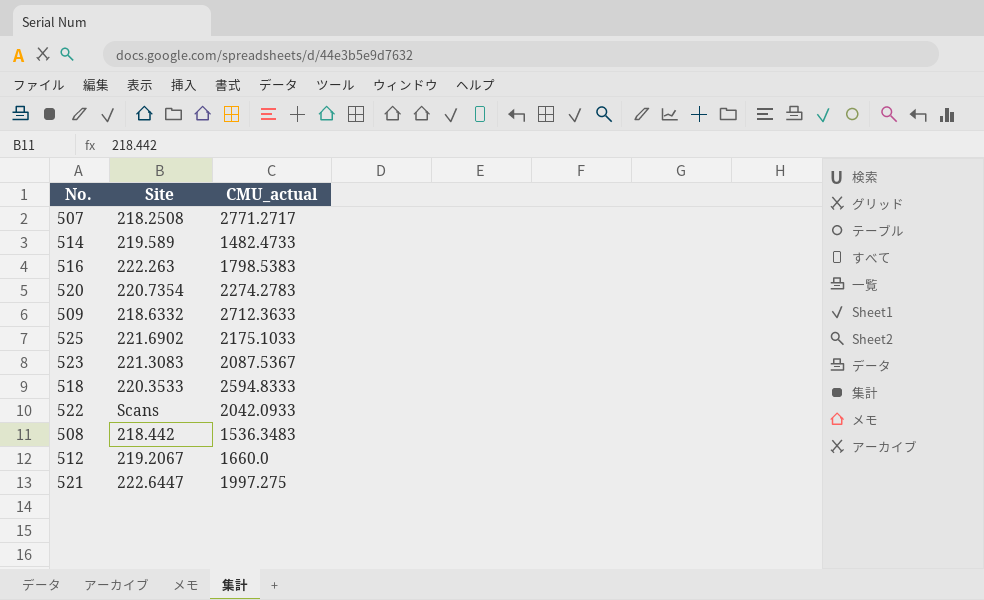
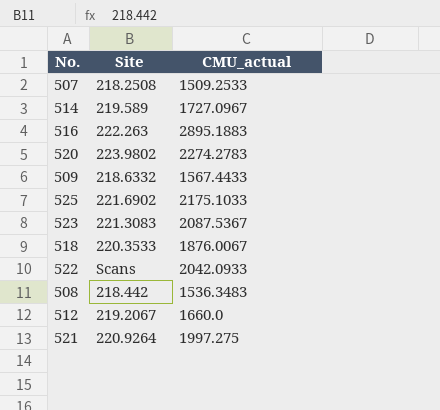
507 | CMU_actual: 2771.2717 -> 1509.2533
514 | CMU_actual: 1482.4733 -> 1727.0967
516 | CMU_actual: 1798.5383 -> 2895.1883
520 | Site: 220.7354 -> 223.9802
509 | CMU_actual: 2712.3633 -> 1567.4433
518 | CMU_actual: 2594.8333 -> 1876.0067
521 | Site: 222.6447 -> 220.9264

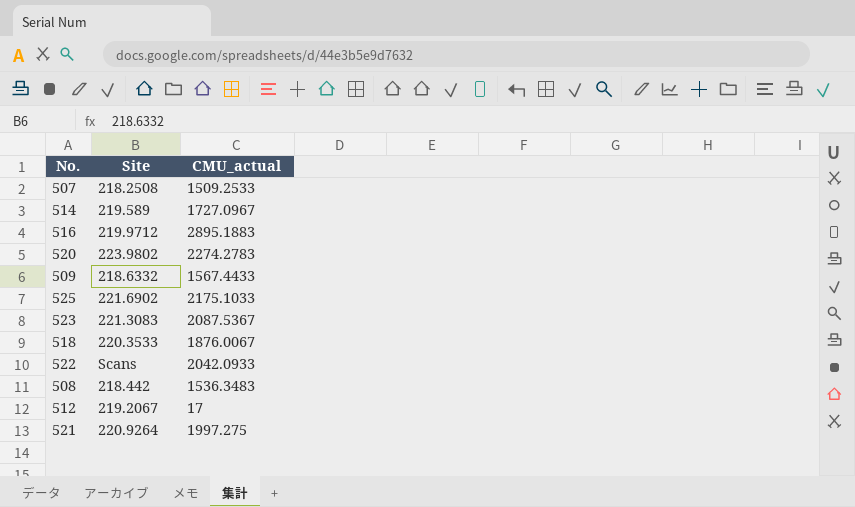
516 | Site: 222.263 -> 219.9712
512 | CMU_actual: 1660.0 -> 17

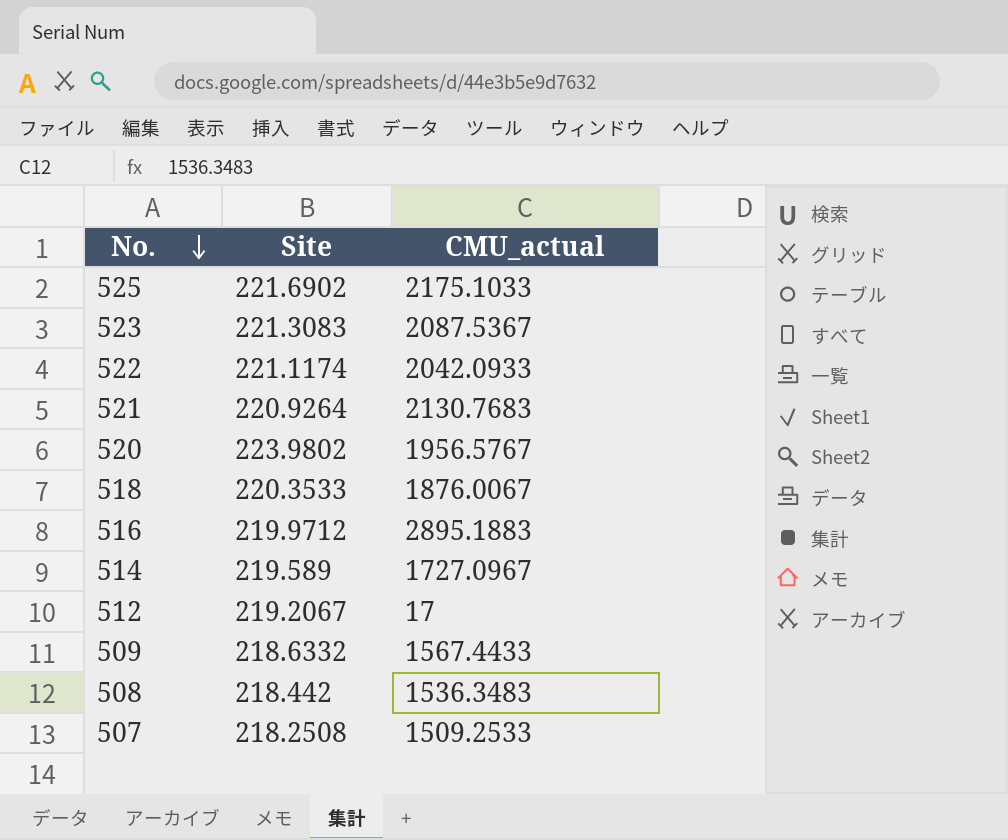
row order: none -> No. descending
522 | Site: Scans -> 221.1174
521 | CMU_actual: 1997.275 -> 2130.7683
520 | CMU_actual: 2274.2783 -> 1956.5767

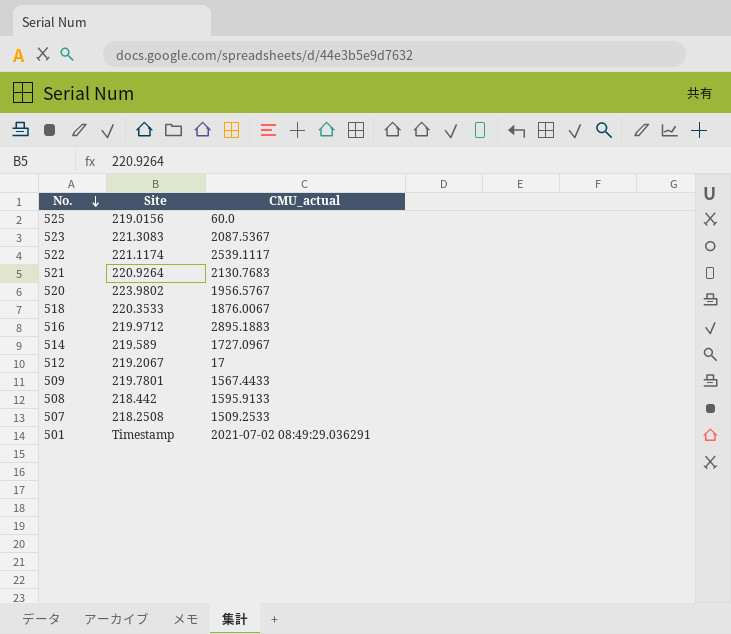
525 | Site: 221.6902 -> 219.0156
525 | CMU_actual: 2175.1033 -> 60.0
522 | CMU_actual: 2042.0933 -> 2539.1117
509 | Site: 218.6332 -> 219.7801
508 | CMU_actual: 1536.3483 -> 1595.9133
row 501: none -> Timestamp | 2021-07-02 08:49:29.036291

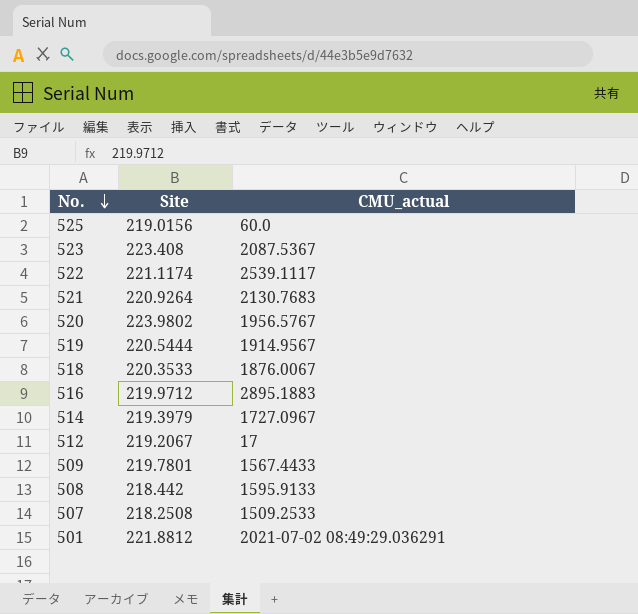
523 | Site: 221.3083 -> 223.408
row 519: none -> 220.5444 | 1914.9567
514 | Site: 219.589 -> 219.3979
501 | Site: Timestamp -> 221.8812

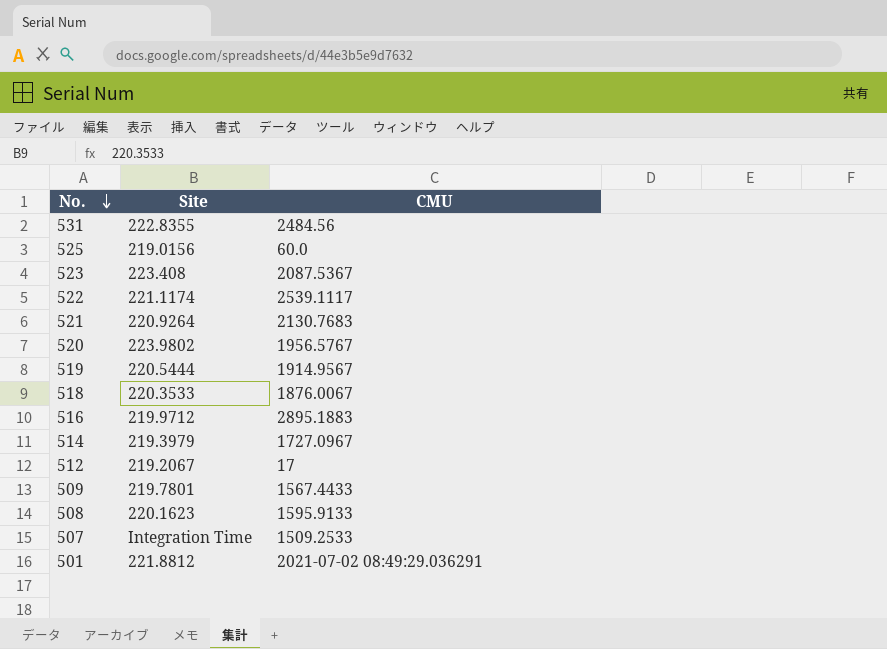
column name: CMU_actual -> CMU
row 531: none -> 222.8355 | 2484.56
508 | Site: 218.442 -> 220.1623
507 | Site: 218.2508 -> Integration Time

